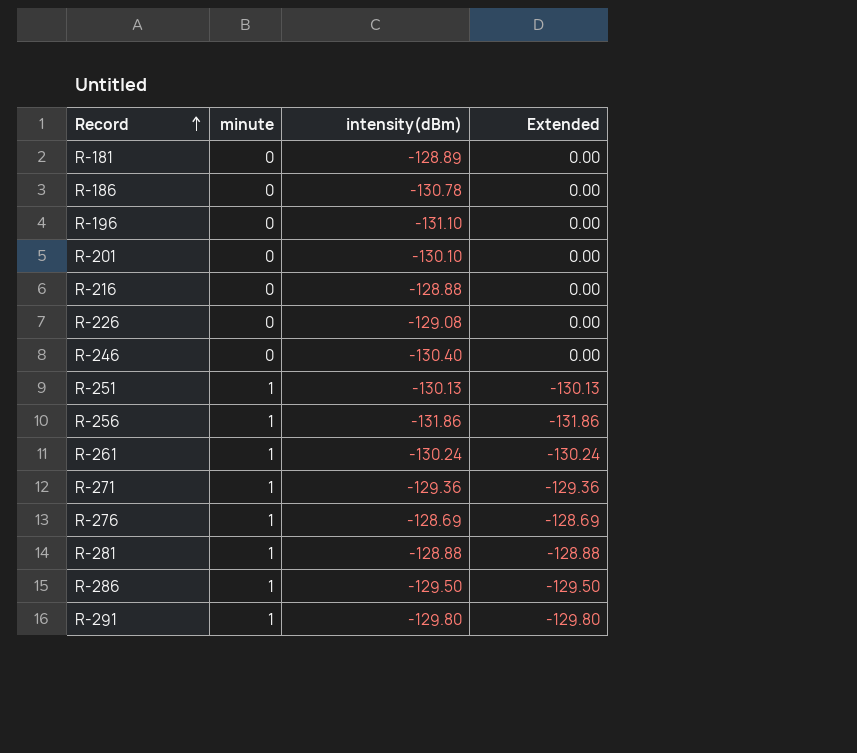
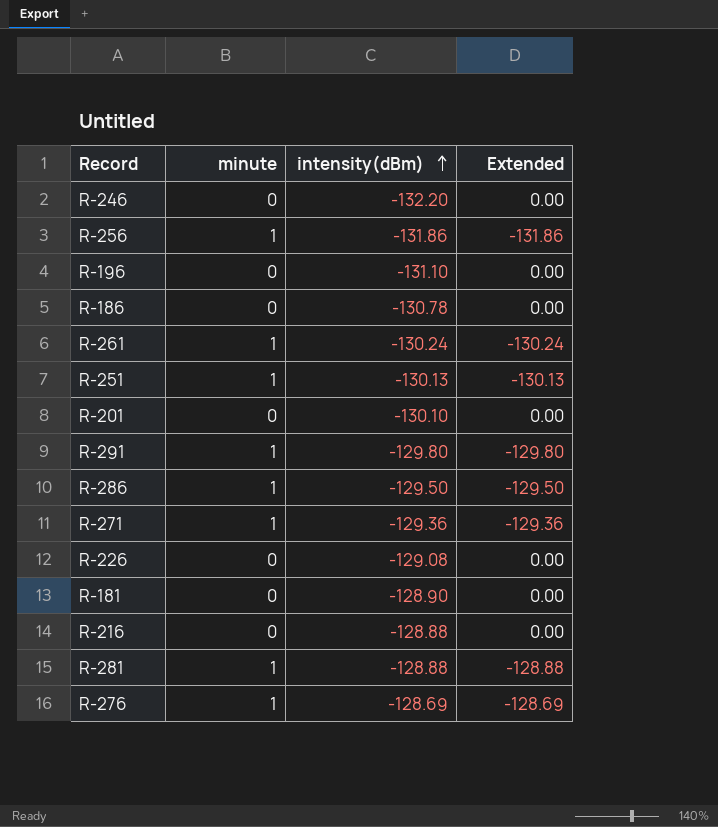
row order: Record ascending -> intensity(dBm) ascending
R-246 | intensity(dBm): -130.40 -> -132.20
R-181 | intensity(dBm): -128.89 -> -128.90

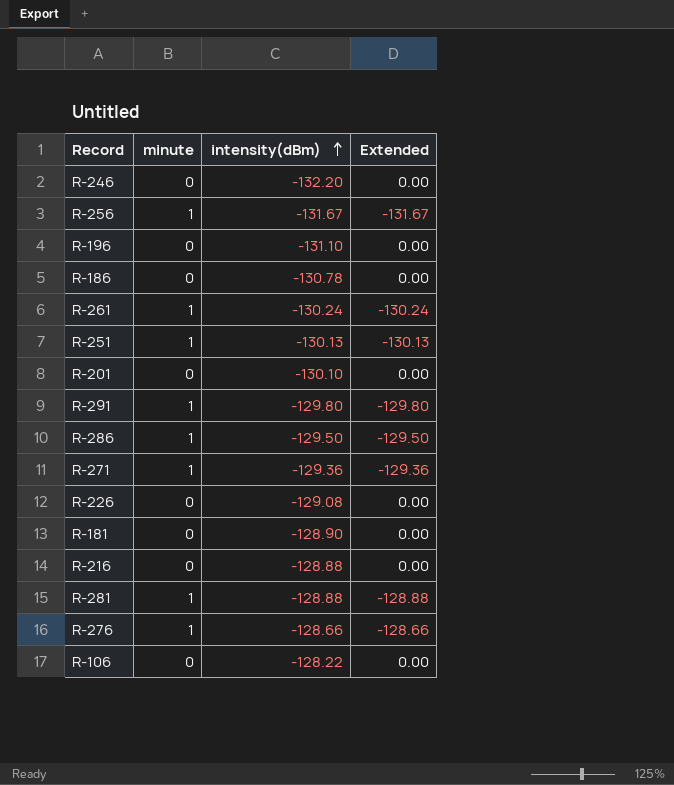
R-256 | intensity(dBm): -131.86 -> -131.67
R-256 | Extended: -131.86 -> -131.67
R-276 | intensity(dBm): -128.69 -> -128.66
R-276 | Extended: -128.69 -> -128.66
row R-106: none -> 0 | -128.22 | 0.00

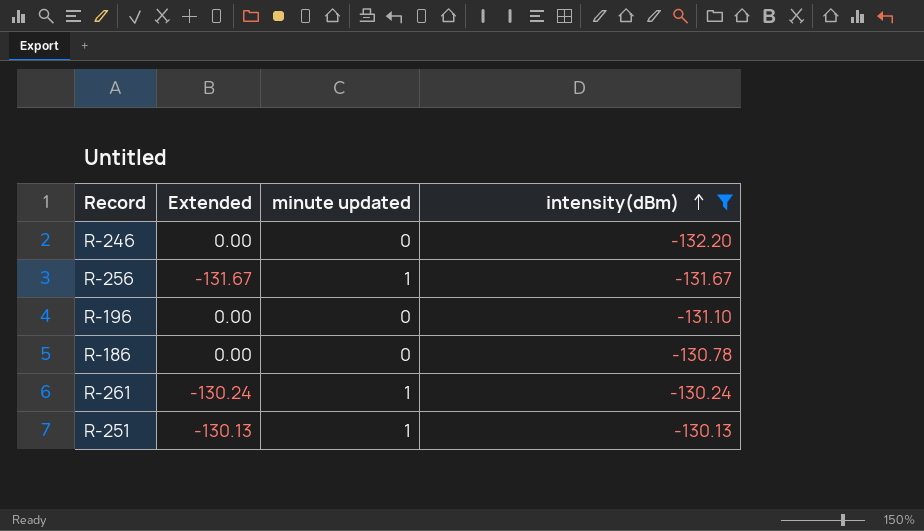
filter: none -> intensity(dBm) <= -130.13
column Extended | position: 4 -> 2
column name: minute -> minute updated

